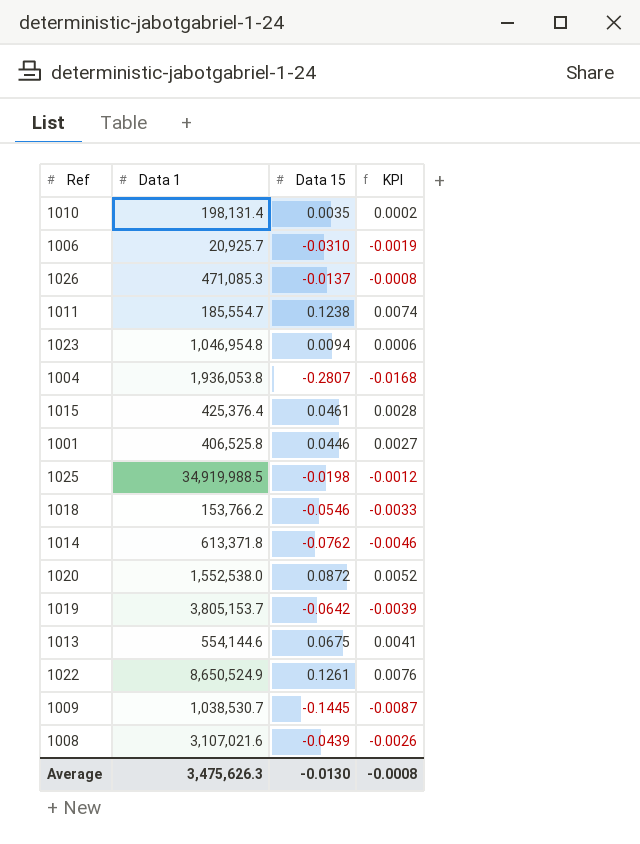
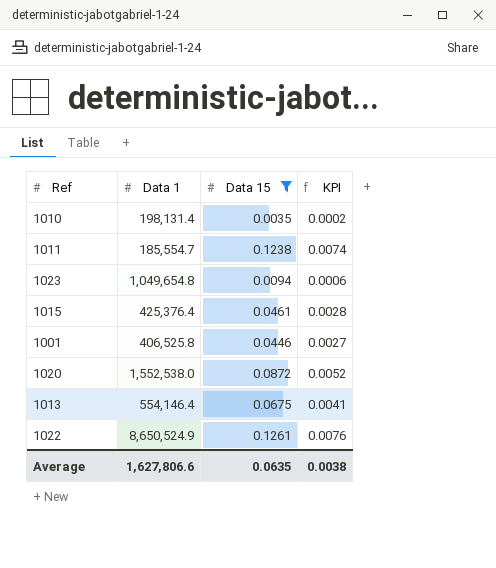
filter: none -> Data 15 >= 0.0035
1023 | Data 1: 1,046,954.8 -> 1,049,654.8
1013 | Data 1: 554,144.6 -> 554,146.4
Average | Data 1: 3,475,626.3 -> 1,627,806.6
Average | Data 15: -0.0130 -> 0.0635
Average | KPI: -0.0008 -> 0.0038

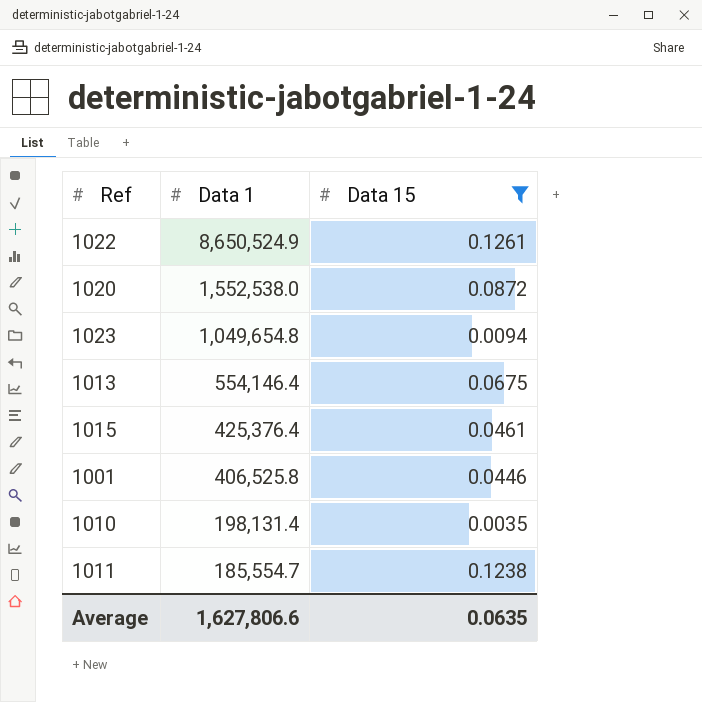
row order: none -> Data 1 descending
column KPI | formula: [Data 15] * 0.06 -> none

